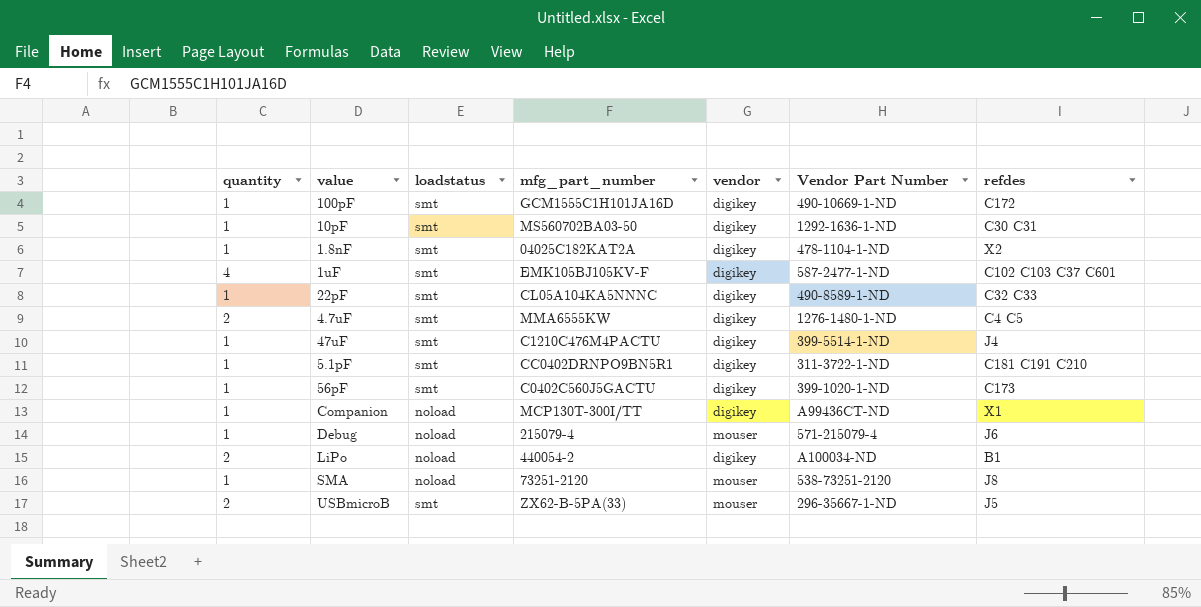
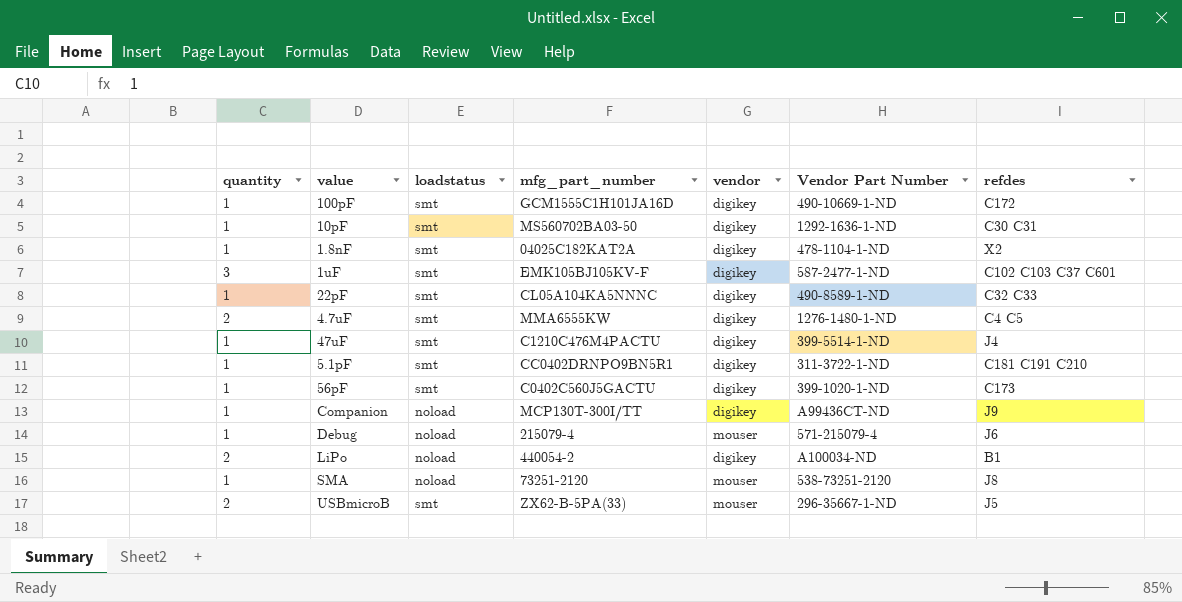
1uF | quantity: 4 -> 3
Companion | refdes: X1 -> J9

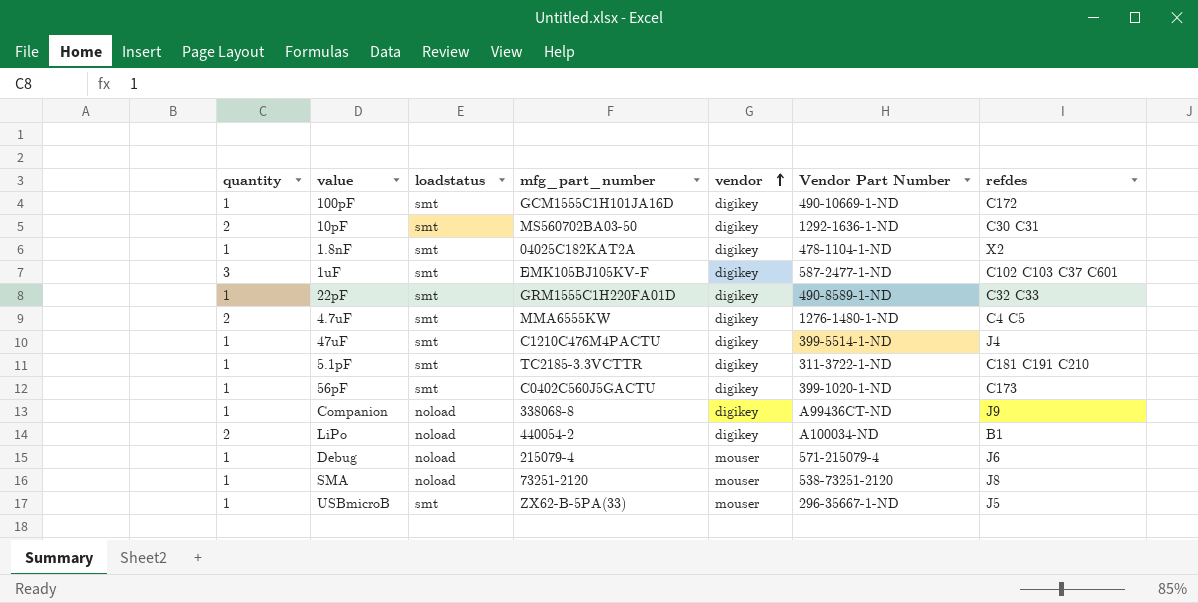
row order: none -> vendor ascending
10pF | quantity: 1 -> 2
22pF | mfg_part_number: CL05A104KA5NNNC -> GRM1555C1H220FA01D
5.1pF | mfg_part_number: CC0402DRNPO9BN5R1 -> TC2185-3.3VCTTR
Companion | mfg_part_number: MCP130T-300I/TT -> 338068-8
USBmicroB | quantity: 2 -> 1

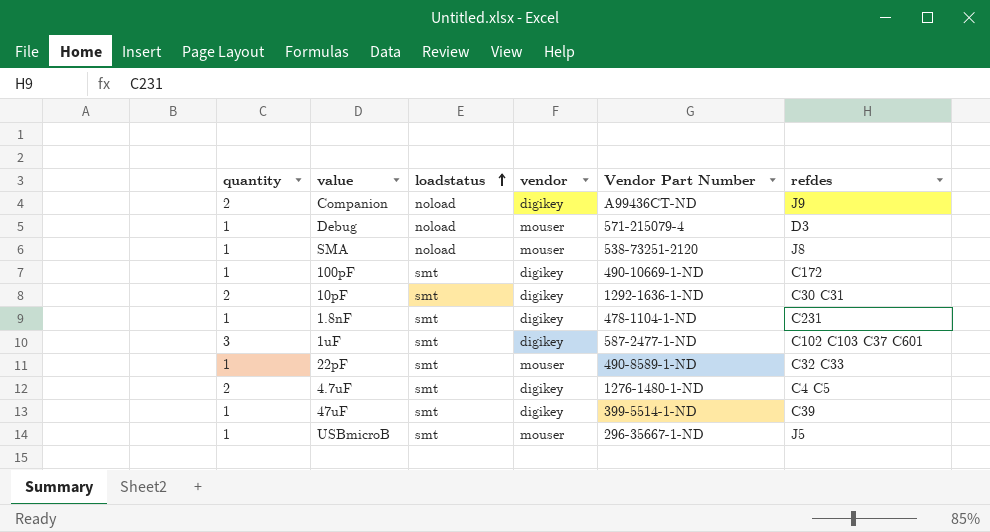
row order: vendor ascending -> loadstatus ascending
column mfg_part_number | position: 4 -> none
row 5.1pF: 1 | smt | TC2185-3.3VCTTR | digikey | 311-3722-1-ND | C181 C191 C210 -> none
row 56pF: 1 | smt | C0402C560J5GACTU | digikey | 399-1020-1-ND | C173 -> none
row LiPo: 2 | noload | 440054-2 | digikey | A100034-ND | B1 -> none
Companion | quantity: 1 -> 2
Debug | refdes: J6 -> D3
1.8nF | refdes: X2 -> C231
22pF | vendor: digikey -> mouser
47uF | refdes: J4 -> C39

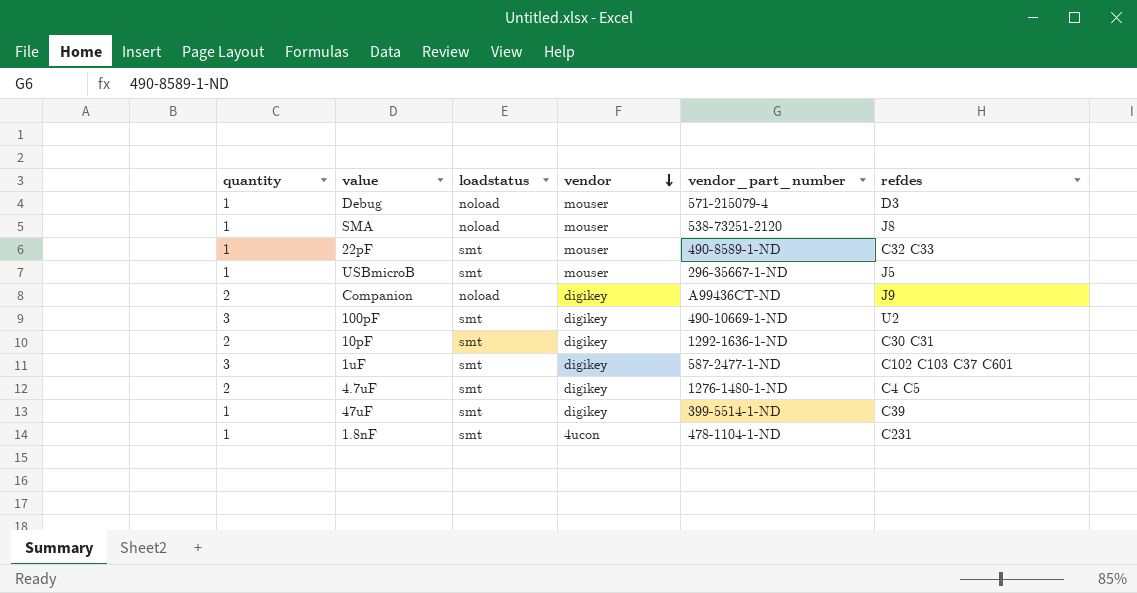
row order: loadstatus ascending -> vendor descending
column name: Vendor Part Number -> vendor_part_number
100pF | quantity: 1 -> 3
100pF | refdes: C172 -> U2
1.8nF | vendor: digikey -> 4ucon

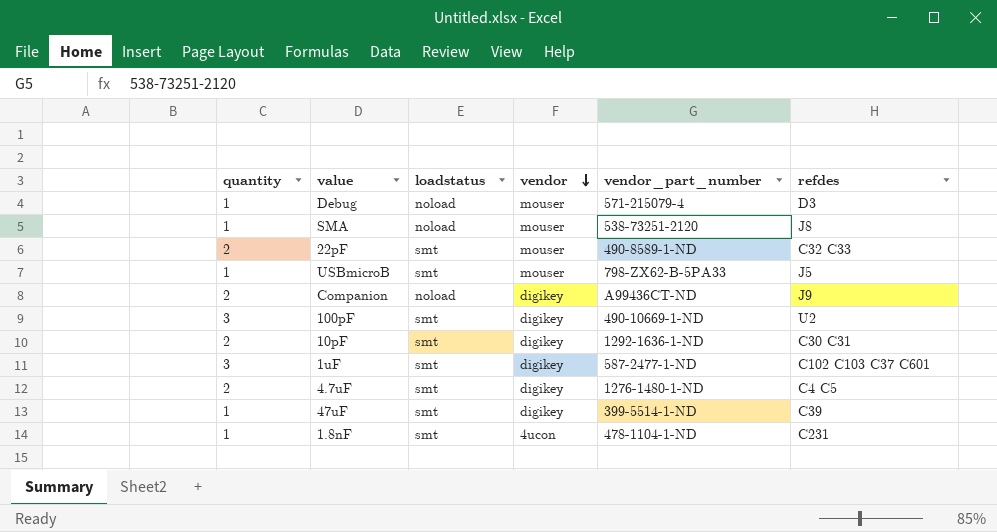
22pF | quantity: 1 -> 2
USBmicroB | vendor_part_number: 296-35667-1-ND -> 798-ZX62-B-5PA33

